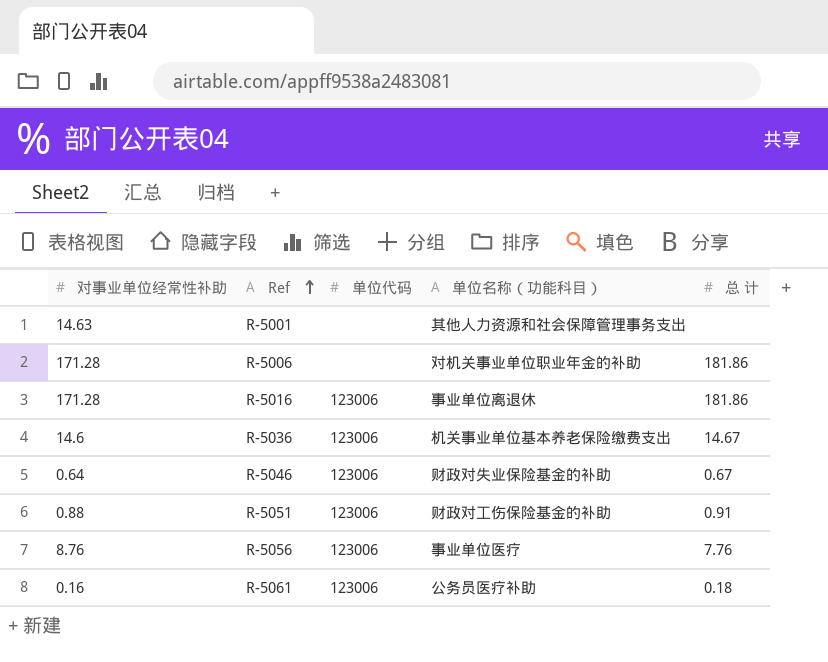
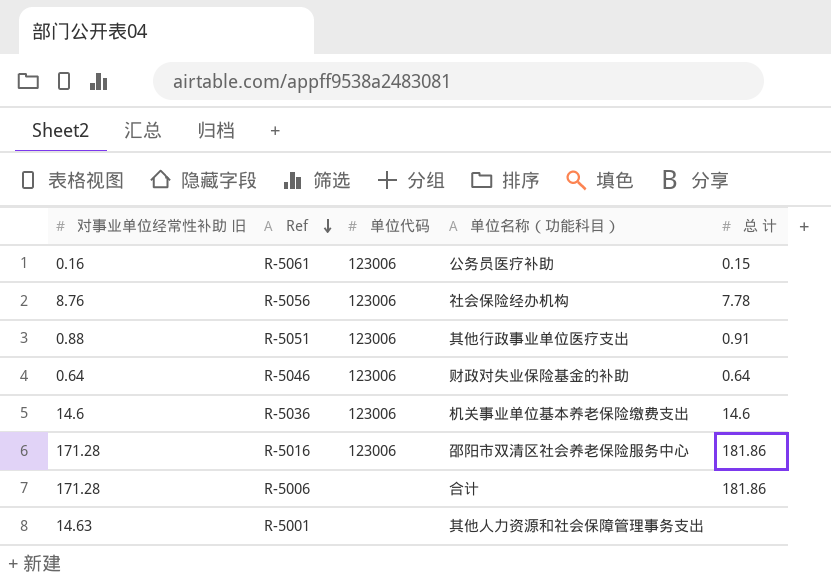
row order: Ref ascending -> Ref descending
column name: 对事业单位经常性补助 -> 对事业单位经常性补助 旧
R-5061 | 总 计: 0.18 -> 0.15
R-5056 | 单位名称（功能科目）: 事业单位医疗 -> 社会保险经办机构
R-5056 | 总 计: 7.76 -> 7.78
R-5051 | 单位名称（功能科目）: 财政对工伤保险基金的补助 -> 其他行政事业单位医疗支出
R-5046 | 总 计: 0.67 -> 0.64
R-5036 | 总 计: 14.67 -> 14.6
R-5016 | 单位名称（功能科目）: 事业单位离退休 -> 邵阳市双清区社会养老保险服务中心
R-5006 | 单位名称（功能科目）: 对机关事业单位职业年金的补助 -> 合计

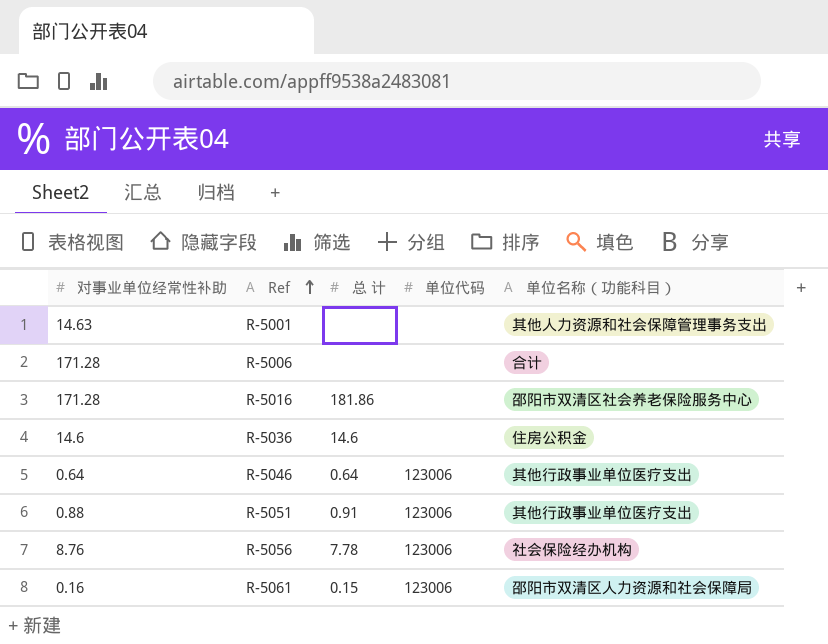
row order: Ref descending -> Ref ascending
column name: 对事业单位经常性补助 旧 -> 对事业单位经常性补助
column 总 计 | position: 5 -> 3
R-5006 | 总 计: 181.86 -> none
R-5016 | 单位代码: 123006 -> none
R-5036 | 单位代码: 123006 -> none
R-5036 | 单位名称（功能科目）: 机关事业单位基本养老保险缴费支出 -> 住房公积金
R-5046 | 单位名称（功能科目）: 财政对失业保险基金的补助 -> 其他行政事业单位医疗支出
R-5061 | 单位名称（功能科目）: 公务员医疗补助 -> 邵阳市双清区人力资源和社会保障局

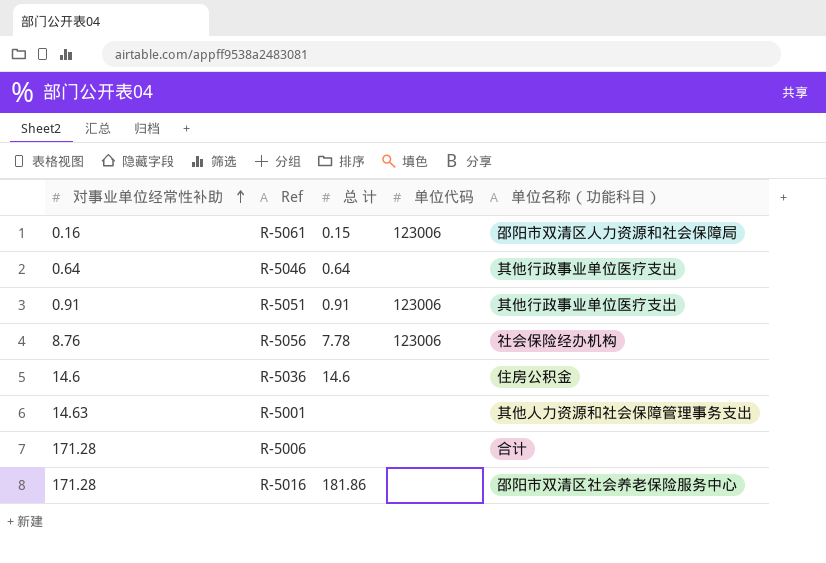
row order: Ref ascending -> 对事业单位经常性补助 ascending
R-5046 | 单位代码: 123006 -> none
R-5051 | 对事业单位经常性补助: 0.88 -> 0.91

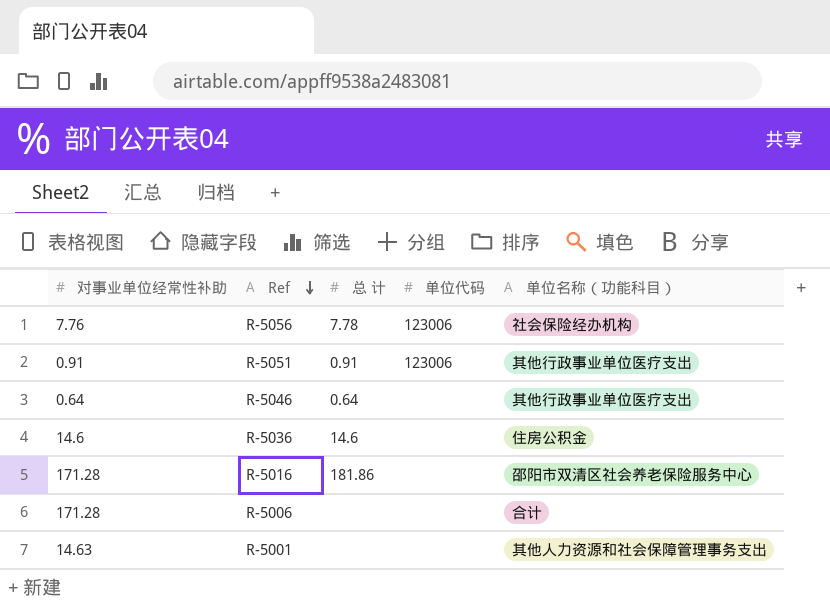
row order: 对事业单位经常性补助 ascending -> Ref descending
row R-5061: 0.16 | 0.15 | 123006 | 邵阳市双清区人力资源和社会保障局 -> none
R-5056 | 对事业单位经常性补助: 8.76 -> 7.76

